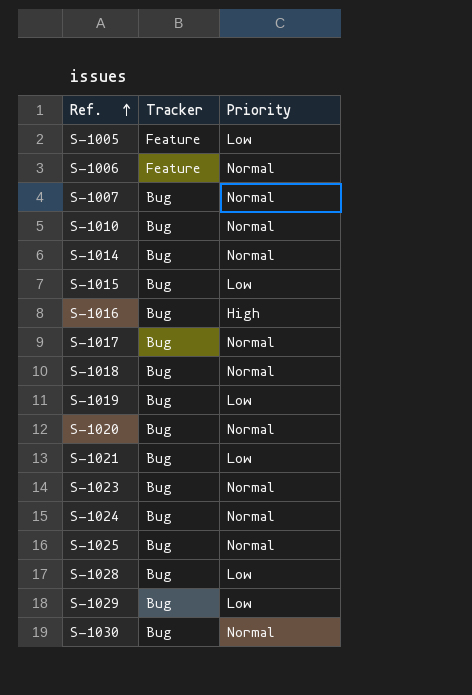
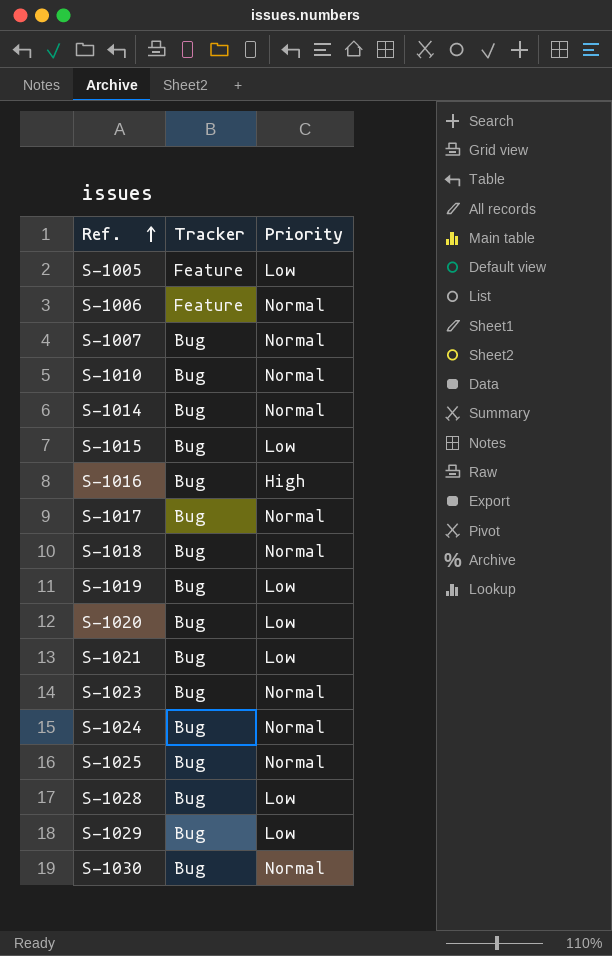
S-1020 | Priority: Normal -> Low

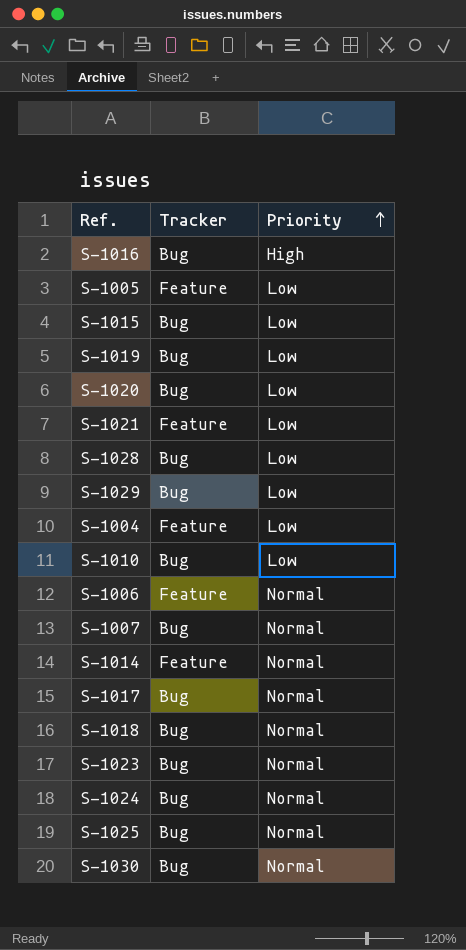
row order: Ref. ascending -> Priority ascending
S-1021 | Tracker: Bug -> Feature
row S-1004: none -> Feature | Low
S-1010 | Priority: Normal -> Low
S-1014 | Tracker: Bug -> Feature

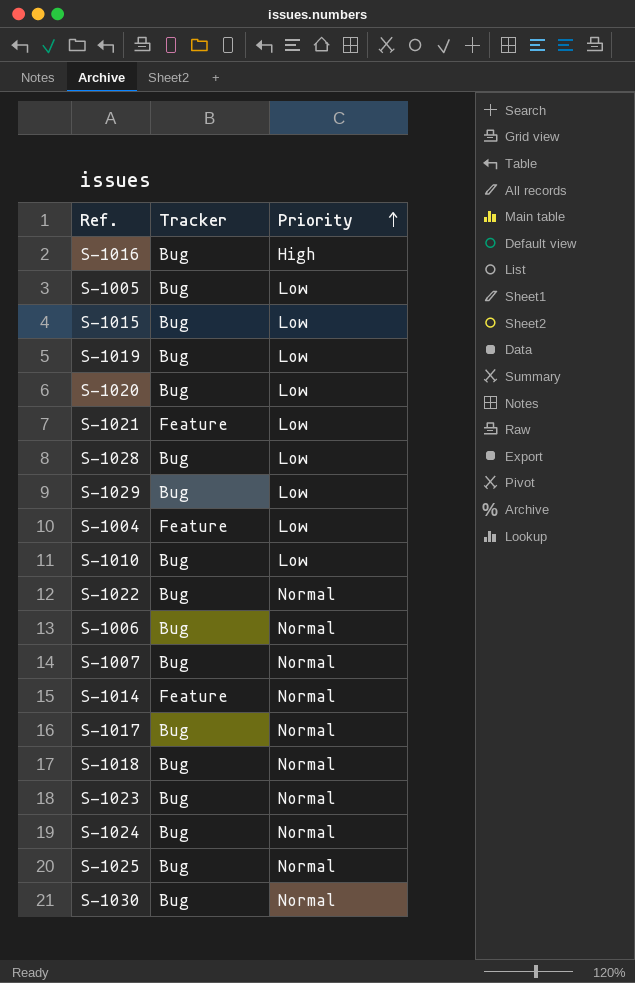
S-1005 | Tracker: Feature -> Bug
row S-1022: none -> Bug | Normal
S-1006 | Tracker: Feature -> Bug

